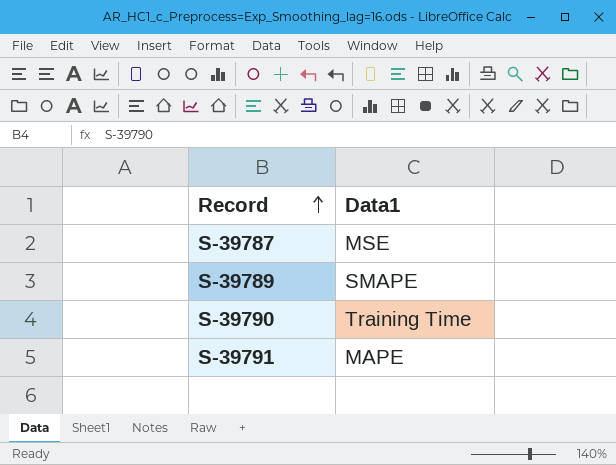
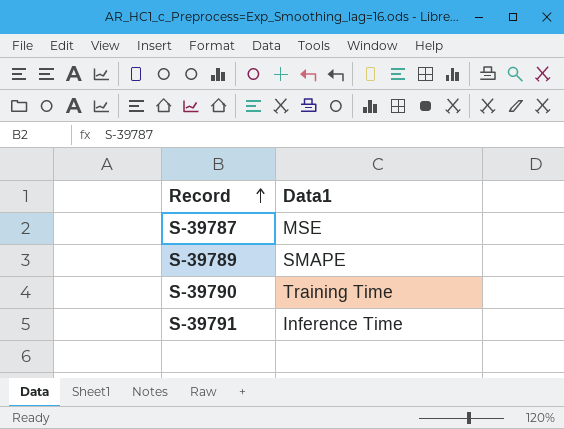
S-39791 | Data1: MAPE -> Inference Time

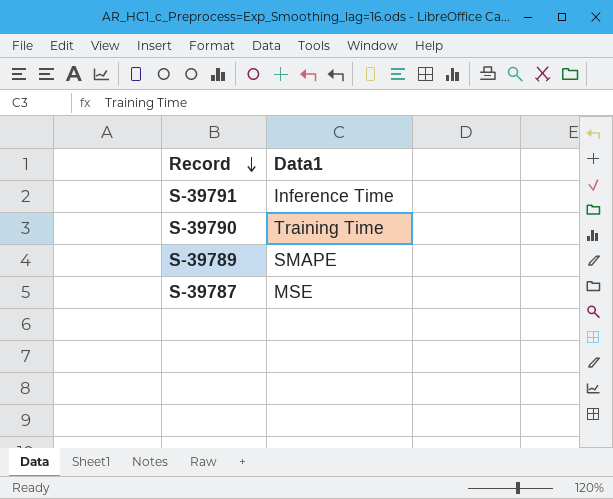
row order: Record ascending -> Record descending

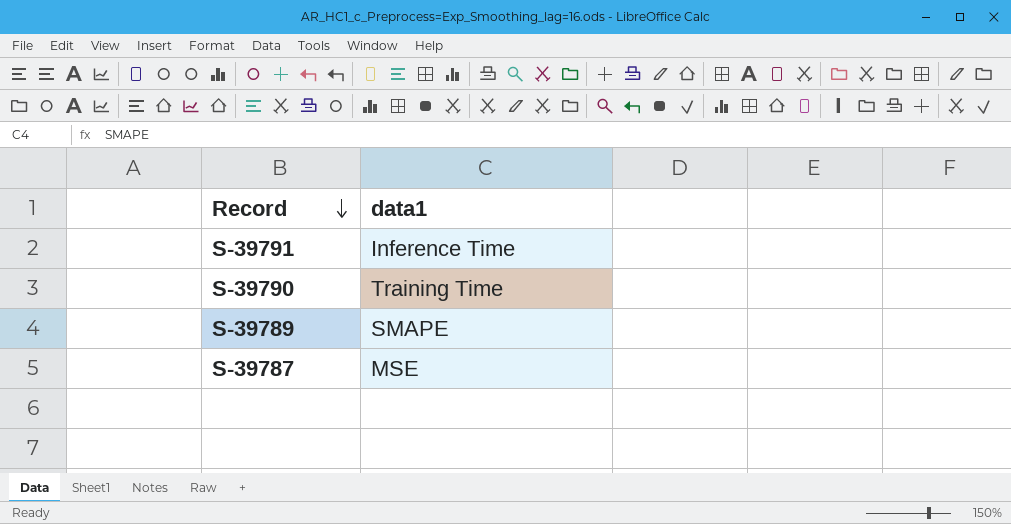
column name: Data1 -> data1

